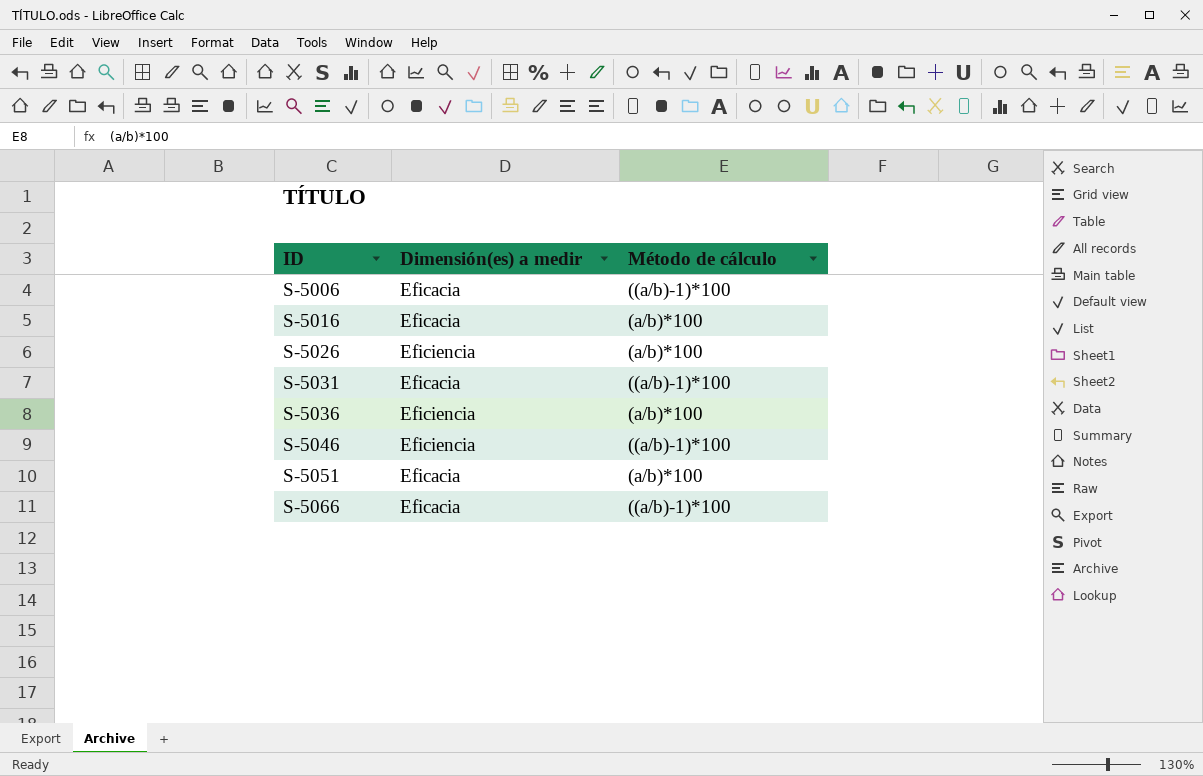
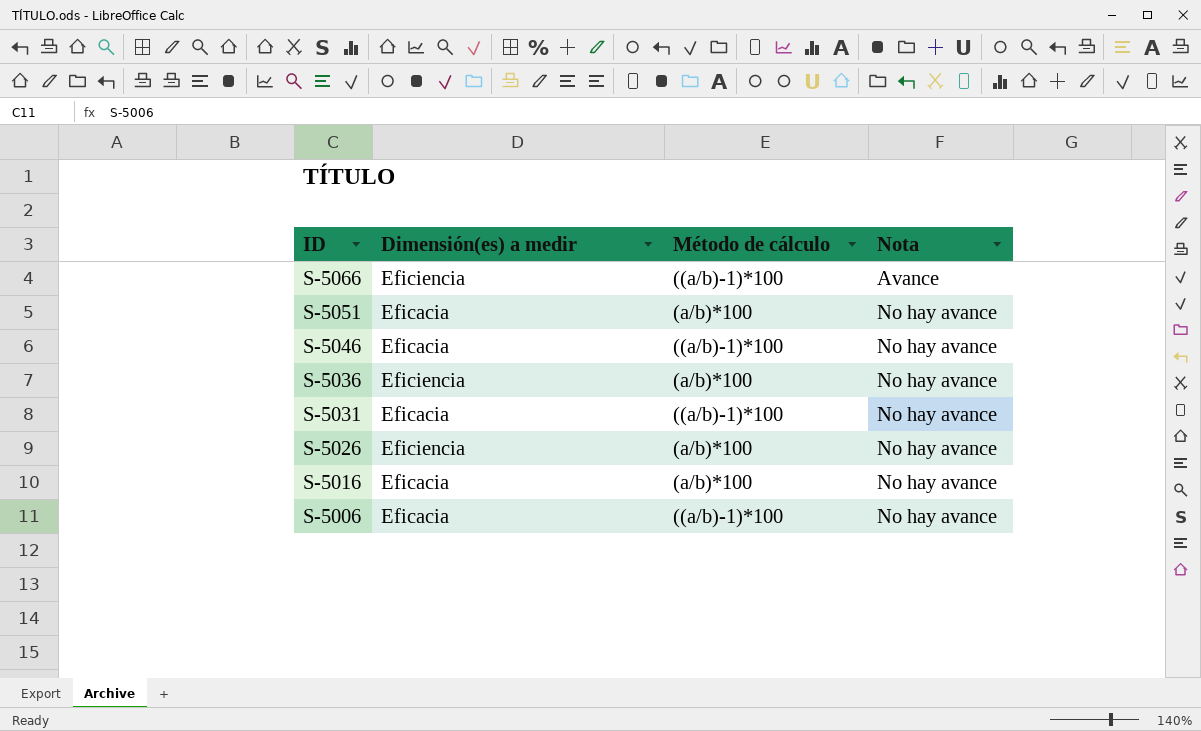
row order: ID ascending -> ID descending
column Nota | position: none -> 4
S-5066 | Dimensión(es) a medir: Eficacia -> Eficiencia
S-5046 | Dimensión(es) a medir: Eficiencia -> Eficacia

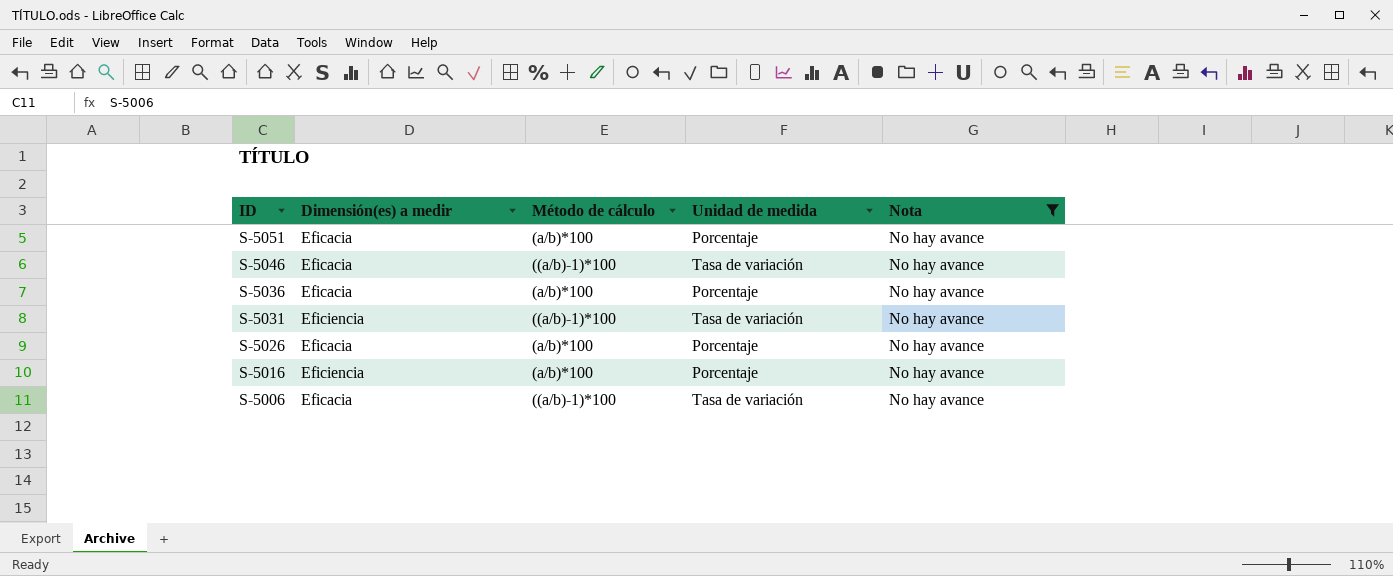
filter: none -> Nota = No hay avance
column Unidad de medida | position: none -> 4
S-5036 | Dimensión(es) a medir: Eficiencia -> Eficacia
S-5031 | Dimensión(es) a medir: Eficacia -> Eficiencia
S-5026 | Dimensión(es) a medir: Eficiencia -> Eficacia
S-5016 | Dimensión(es) a medir: Eficacia -> Eficiencia

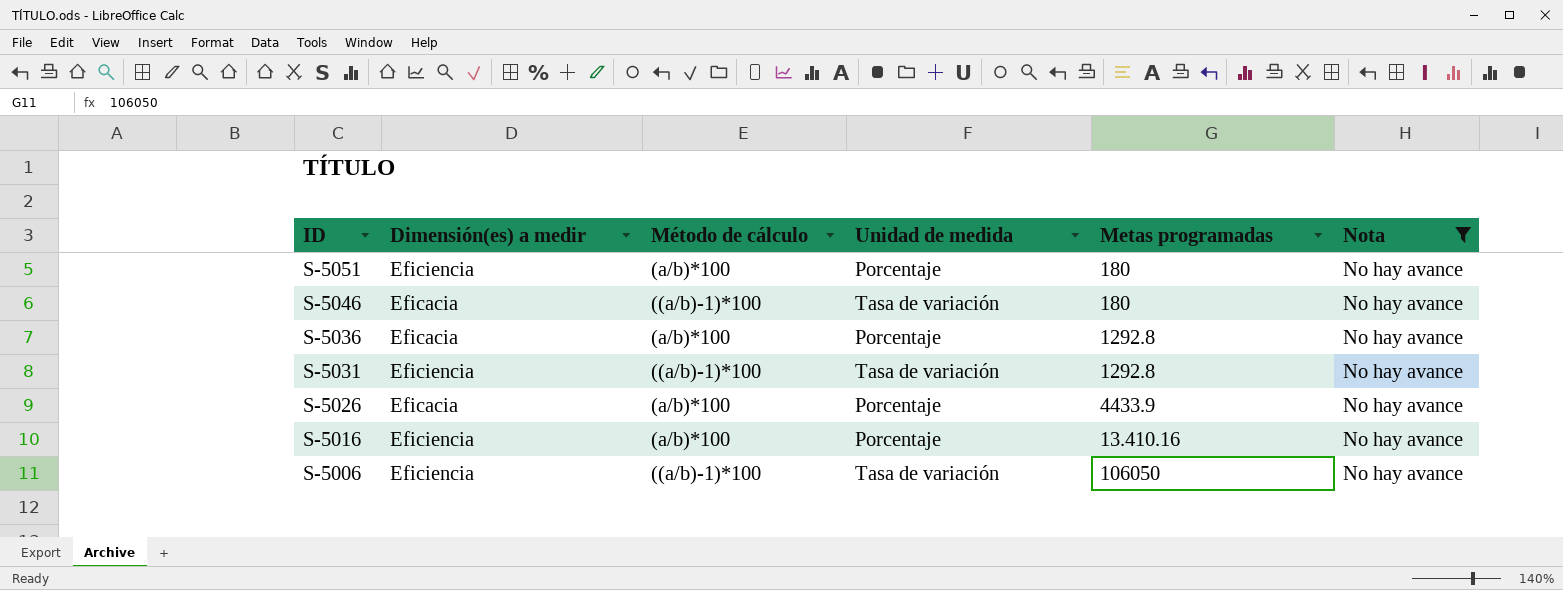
column Metas programadas | position: none -> 5
S-5051 | Dimensión(es) a medir: Eficacia -> Eficiencia
S-5006 | Dimensión(es) a medir: Eficacia -> Eficiencia

